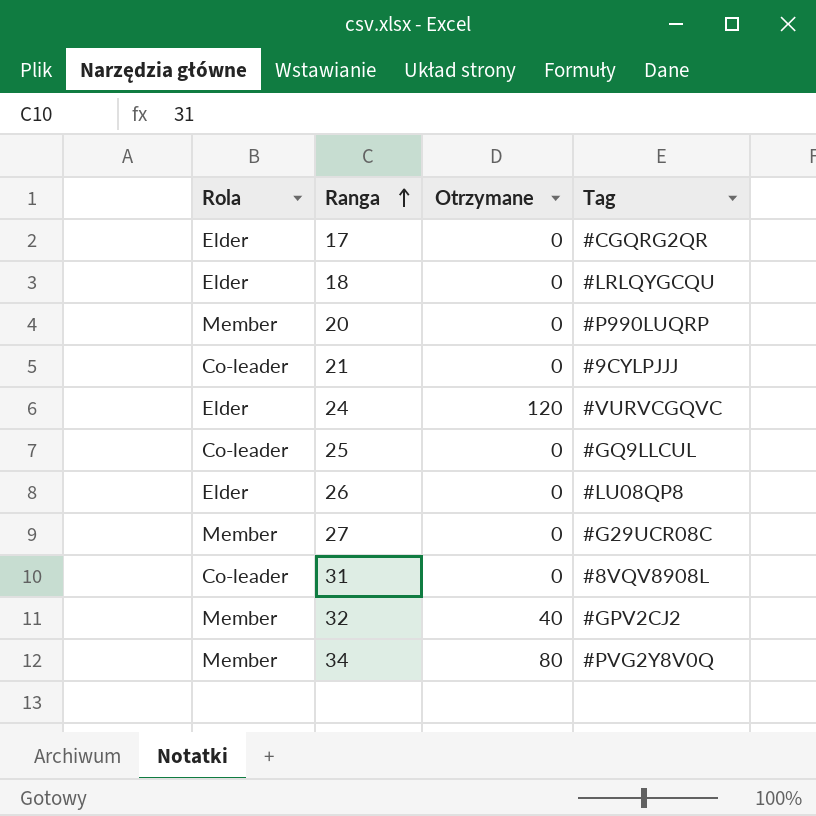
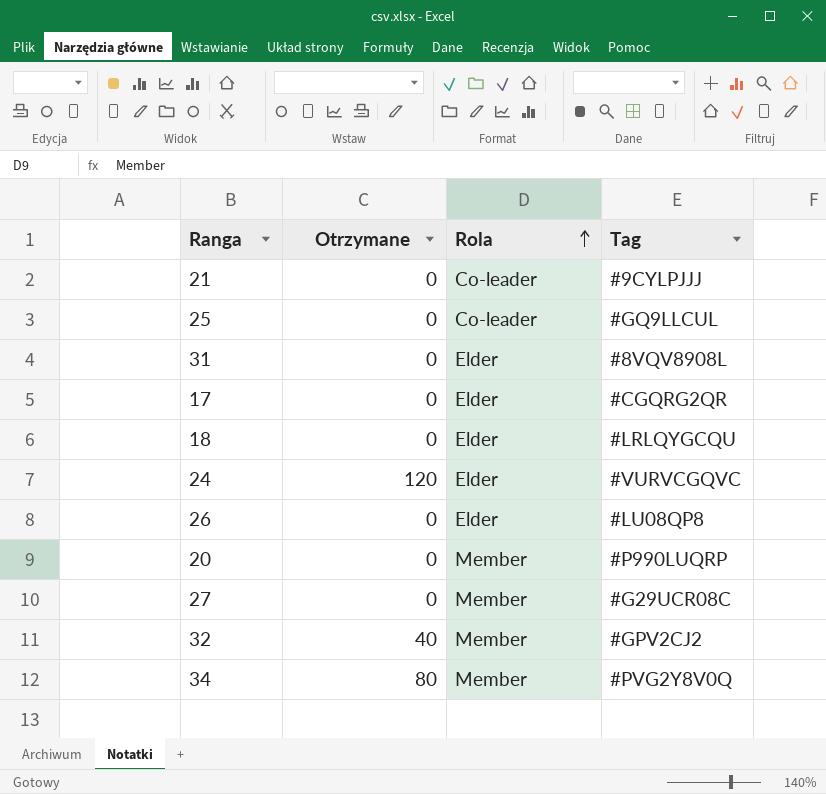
row order: Ranga ascending -> Rola ascending
column Rola | position: 1 -> 3
31 | Rola: Co-leader -> Elder

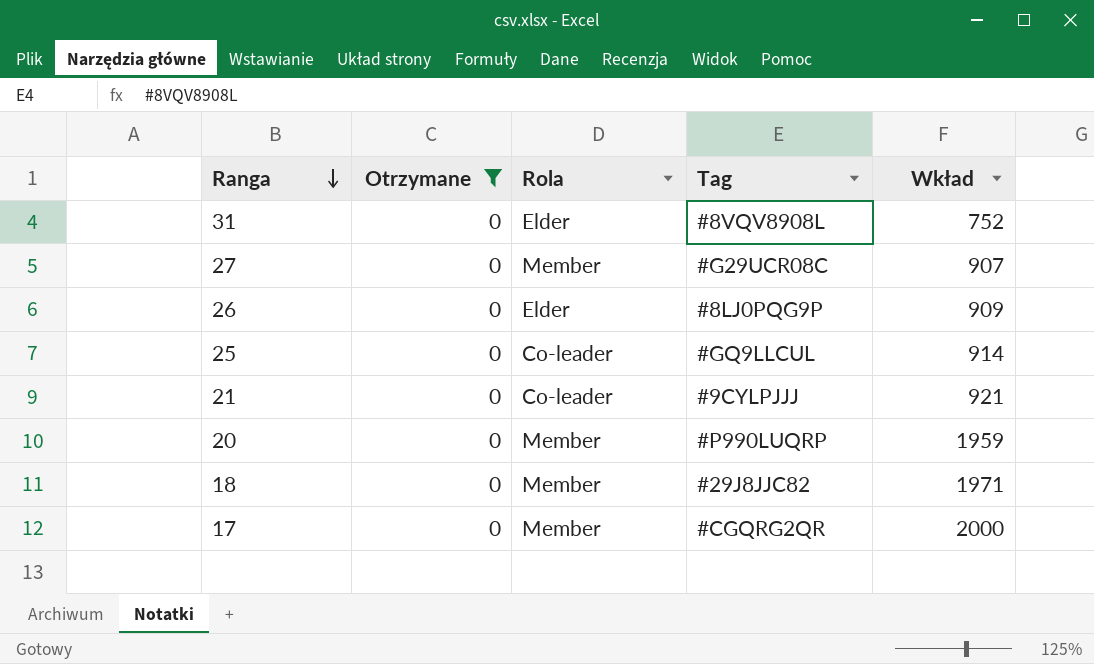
filter: none -> Otrzymane = 0
row order: Rola ascending -> Ranga descending
column Wkład | position: none -> 5
26 | Tag: #LU08QP8 -> #8LJ0PQG9P
18 | Rola: Elder -> Member
18 | Tag: #LRLQYGCQU -> #29J8JJC82
17 | Rola: Elder -> Member

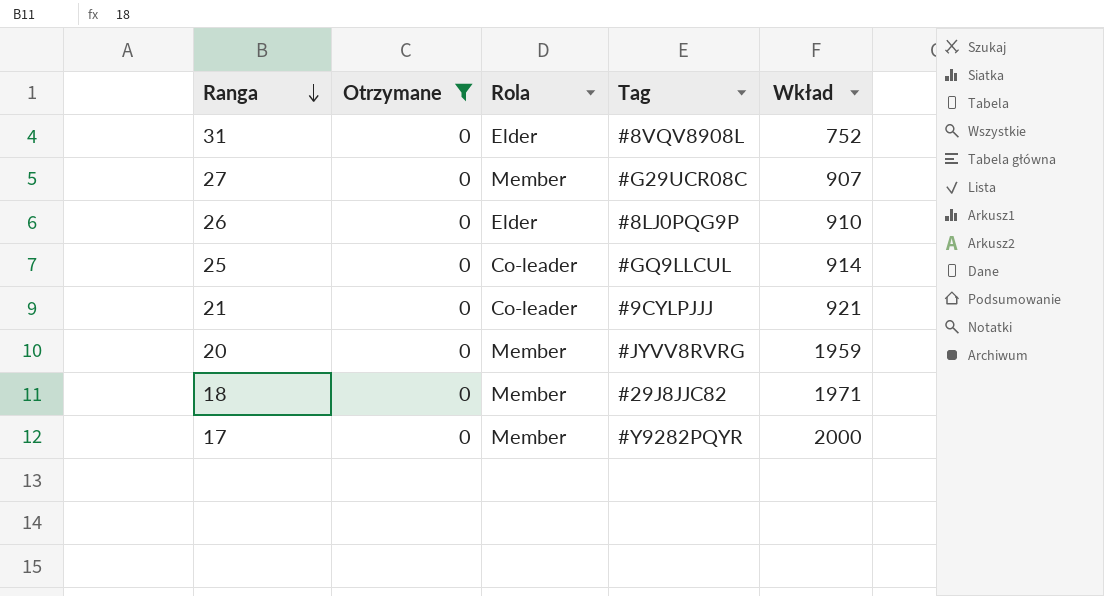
26 | Wkład: 909 -> 910
20 | Tag: #P990LUQRP -> #JYVV8RVRG
17 | Tag: #CGQRG2QR -> #Y9282PQYR

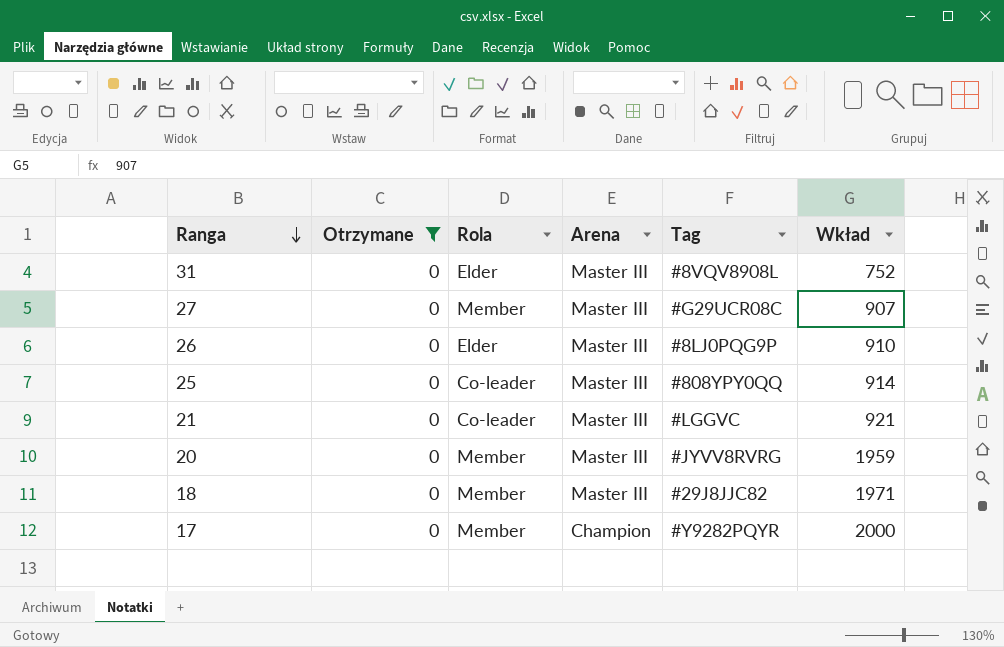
column Arena | position: none -> 4
25 | Tag: #GQ9LLCUL -> #808YPY0QQ
21 | Tag: #9CYLPJJJ -> #LGGVC

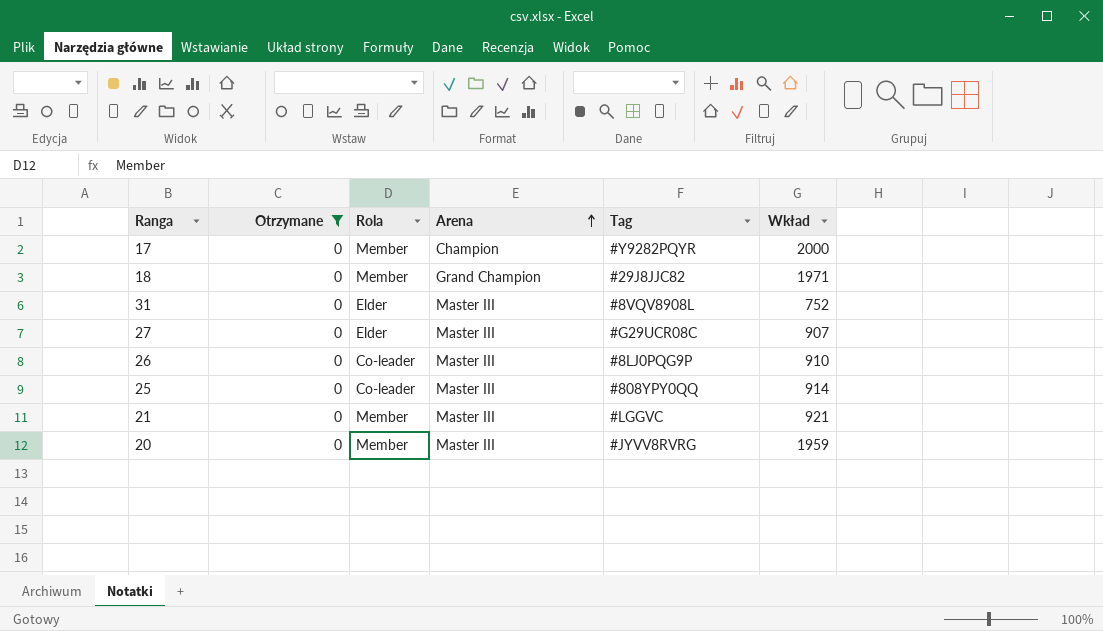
row order: Ranga descending -> Arena ascending
18 | Arena: Master III -> Grand Champion
27 | Rola: Member -> Elder
26 | Rola: Elder -> Co-leader
21 | Rola: Co-leader -> Member

